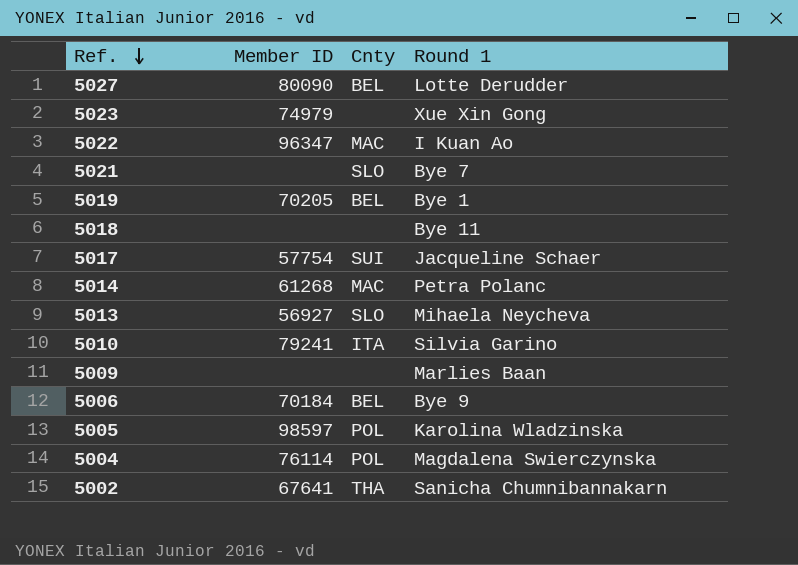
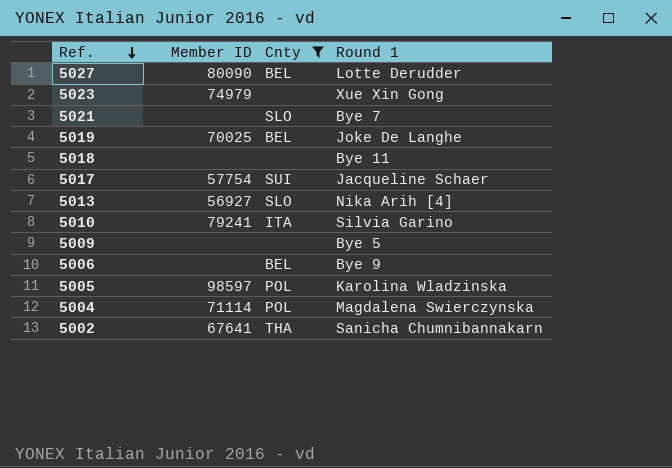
filter: none -> Cnty != MAC
5019 | Member ID: 70205 -> 70025
5019 | Round 1: Bye 1 -> Joke De Langhe
5013 | Round 1: Mihaela Neycheva -> Nika Arih [4]
5009 | Round 1: Marlies Baan -> Bye 5
5006 | Member ID: 70184 -> none
5004 | Member ID: 76114 -> 71114

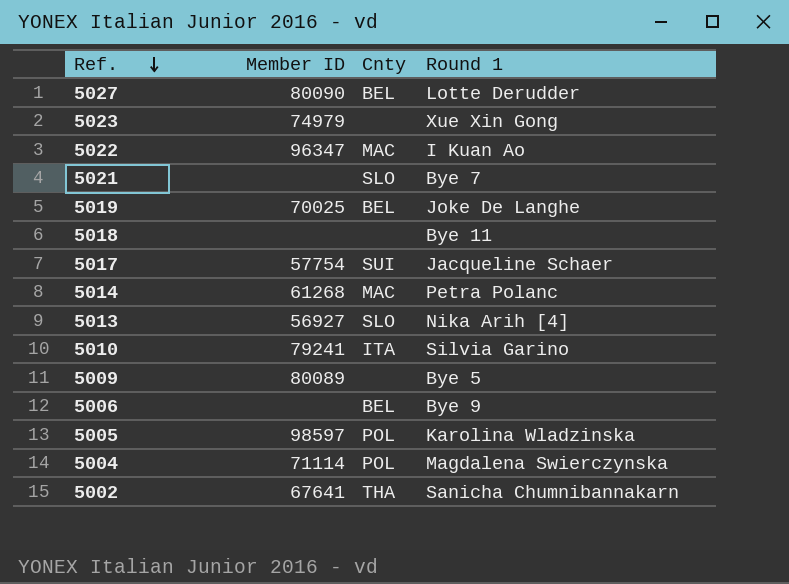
filter: Cnty != MAC -> none
5009 | Member ID: none -> 80089

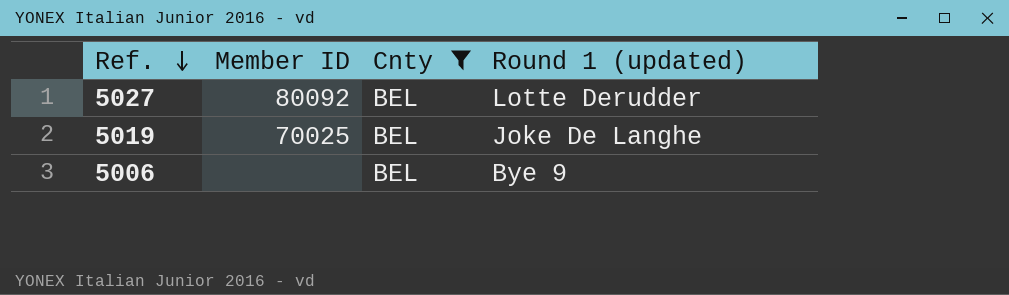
filter: none -> Cnty = BEL
column name: Round 1 -> Round 1 (updated)
5027 | Member ID: 80090 -> 80092

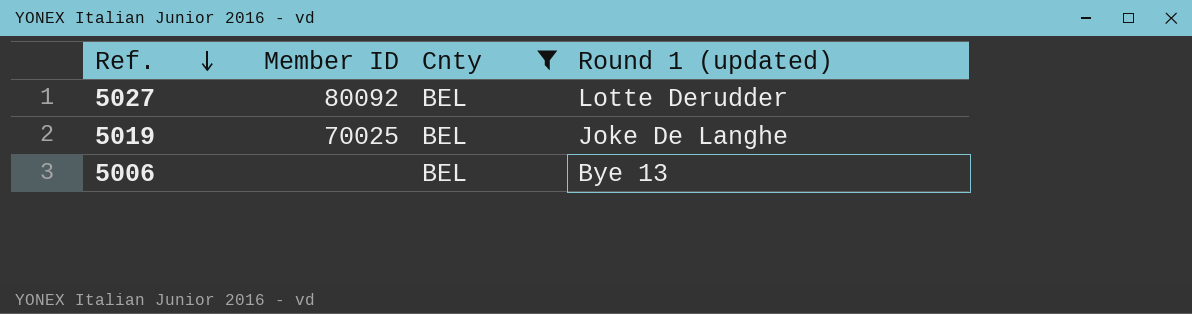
5006 | Round 1 (updated): Bye 9 -> Bye 13

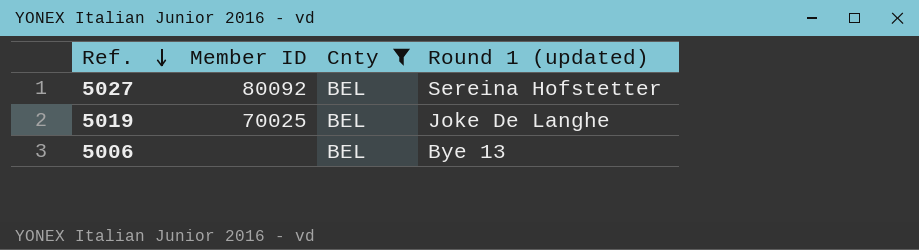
5027 | Round 1 (updated): Lotte Derudder -> Sereina Hofstetter

